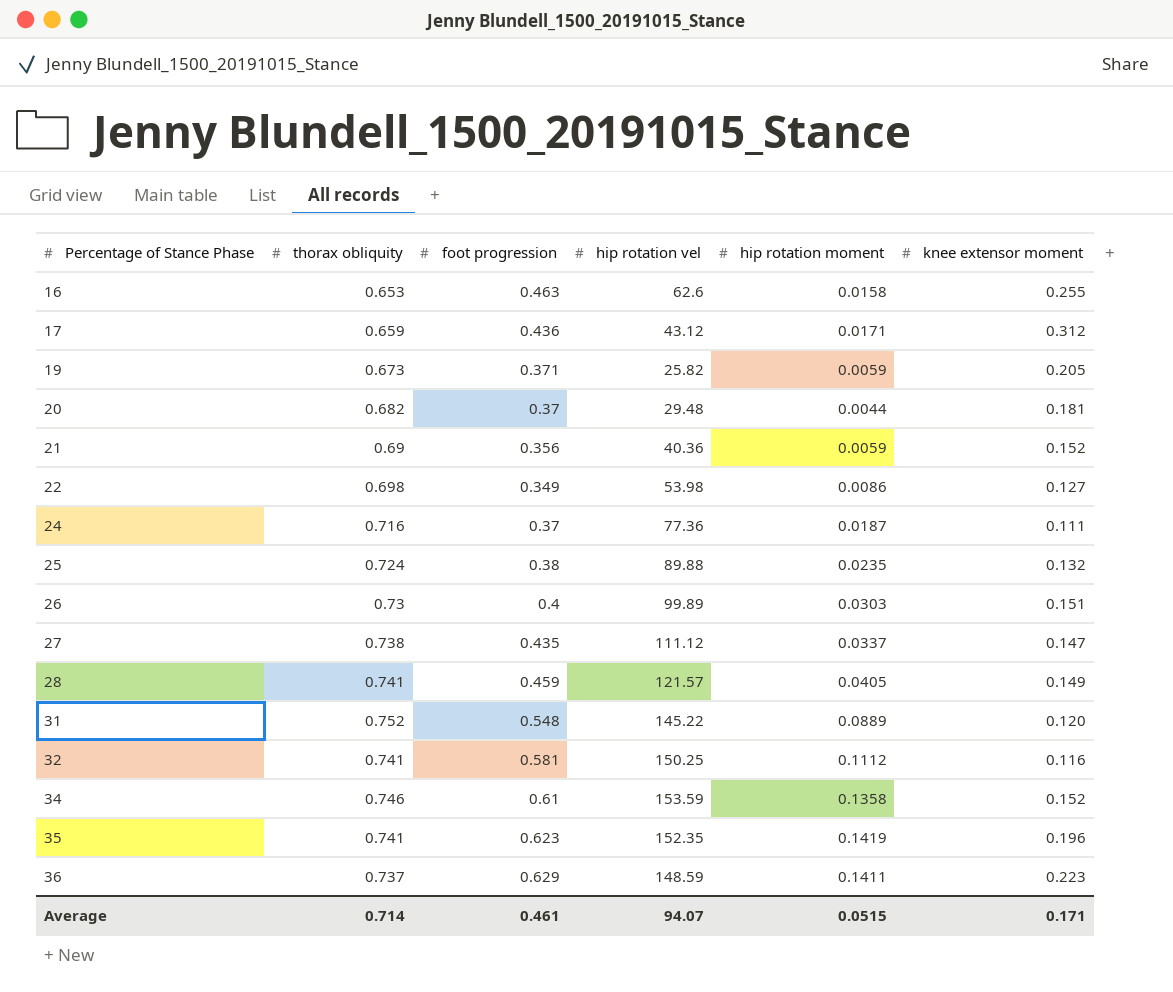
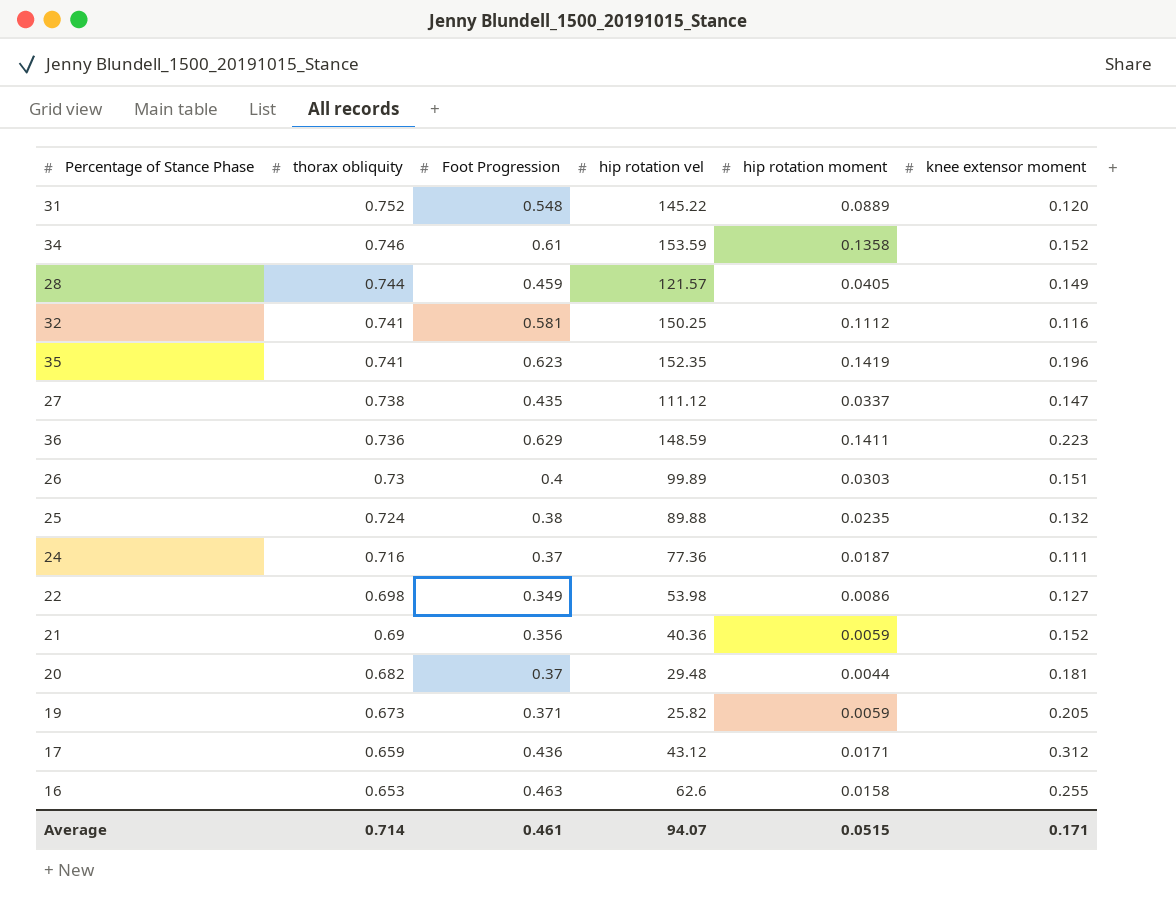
row order: Percentage of Stance Phase ascending -> thorax obliquity descending
column name: foot progression -> Foot Progression
28 | thorax obliquity: 0.741 -> 0.744
36 | thorax obliquity: 0.737 -> 0.736

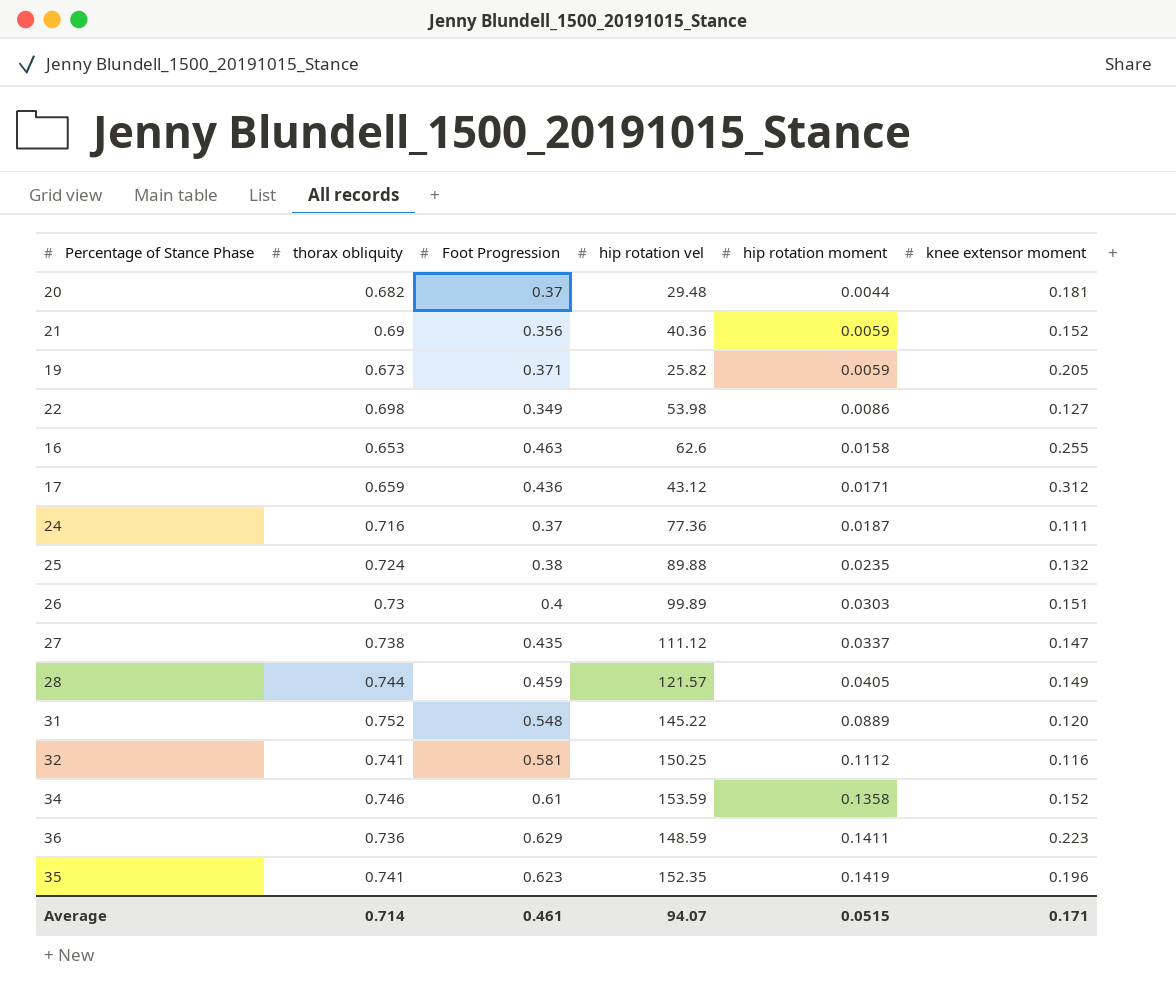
row order: thorax obliquity descending -> hip rotation moment ascending

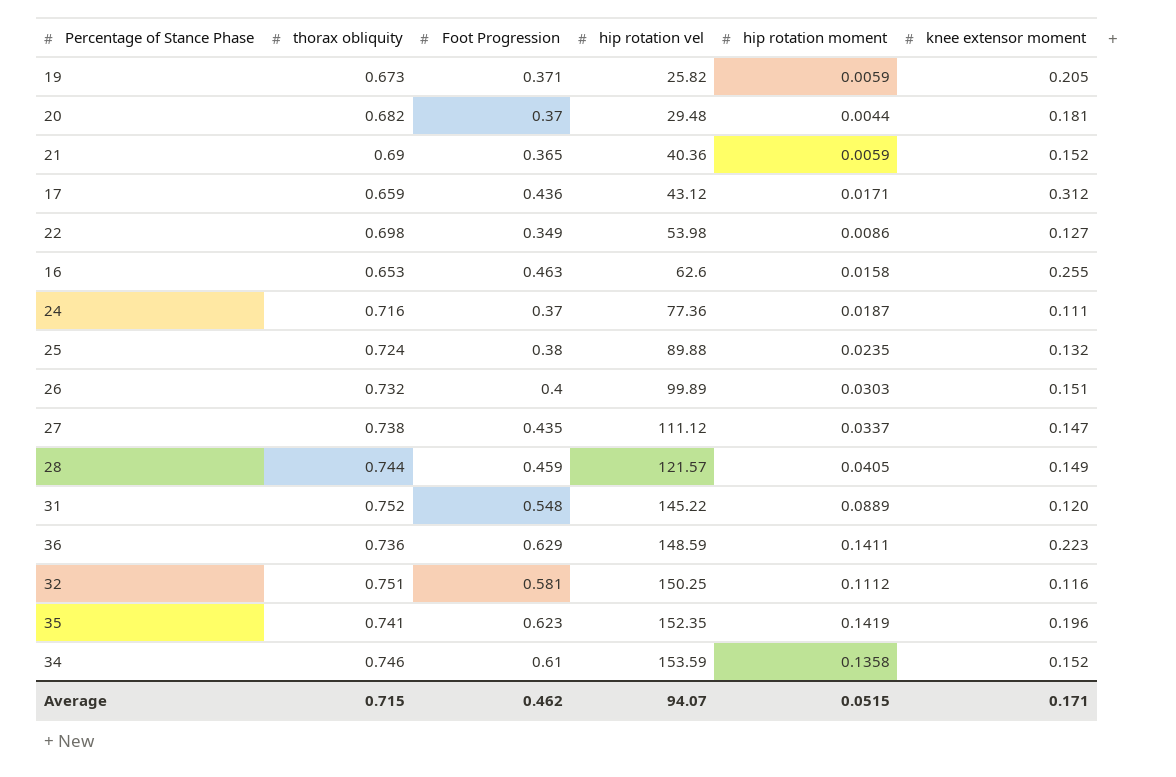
row order: hip rotation moment ascending -> hip rotation vel ascending
21 | Foot Progression: 0.356 -> 0.365
26 | thorax obliquity: 0.73 -> 0.732
32 | thorax obliquity: 0.741 -> 0.751
Average | thorax obliquity: 0.714 -> 0.715
Average | Foot Progression: 0.461 -> 0.462

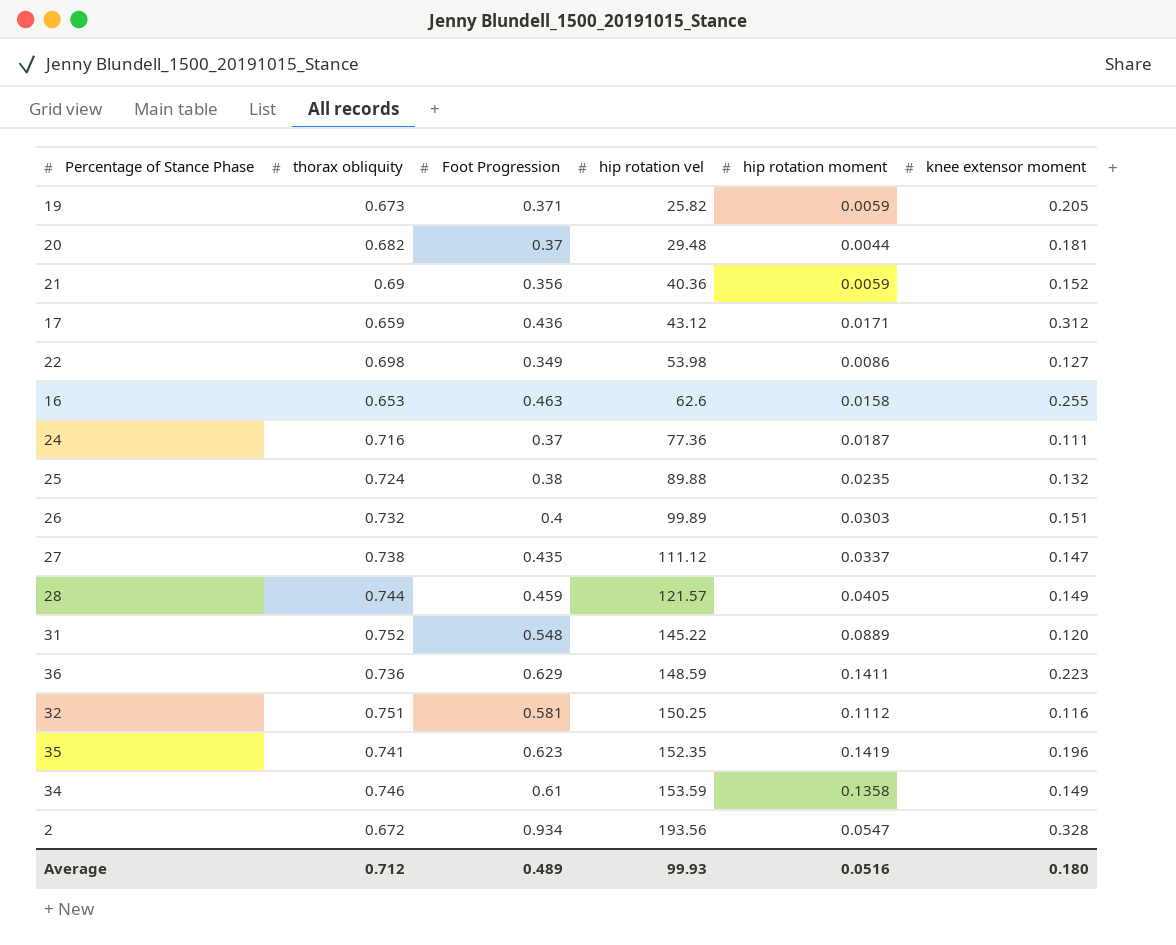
21 | Foot Progression: 0.365 -> 0.356
34 | knee extensor moment: 0.152 -> 0.149
row 2: none -> 0.672 | 0.934 | 193.56 | 0.0547 | 0.328
Average | thorax obliquity: 0.715 -> 0.712
Average | Foot Progression: 0.462 -> 0.489
Average | hip rotation vel: 94.07 -> 99.93
Average | hip rotation moment: 0.0515 -> 0.0516
Average | knee extensor moment: 0.171 -> 0.180

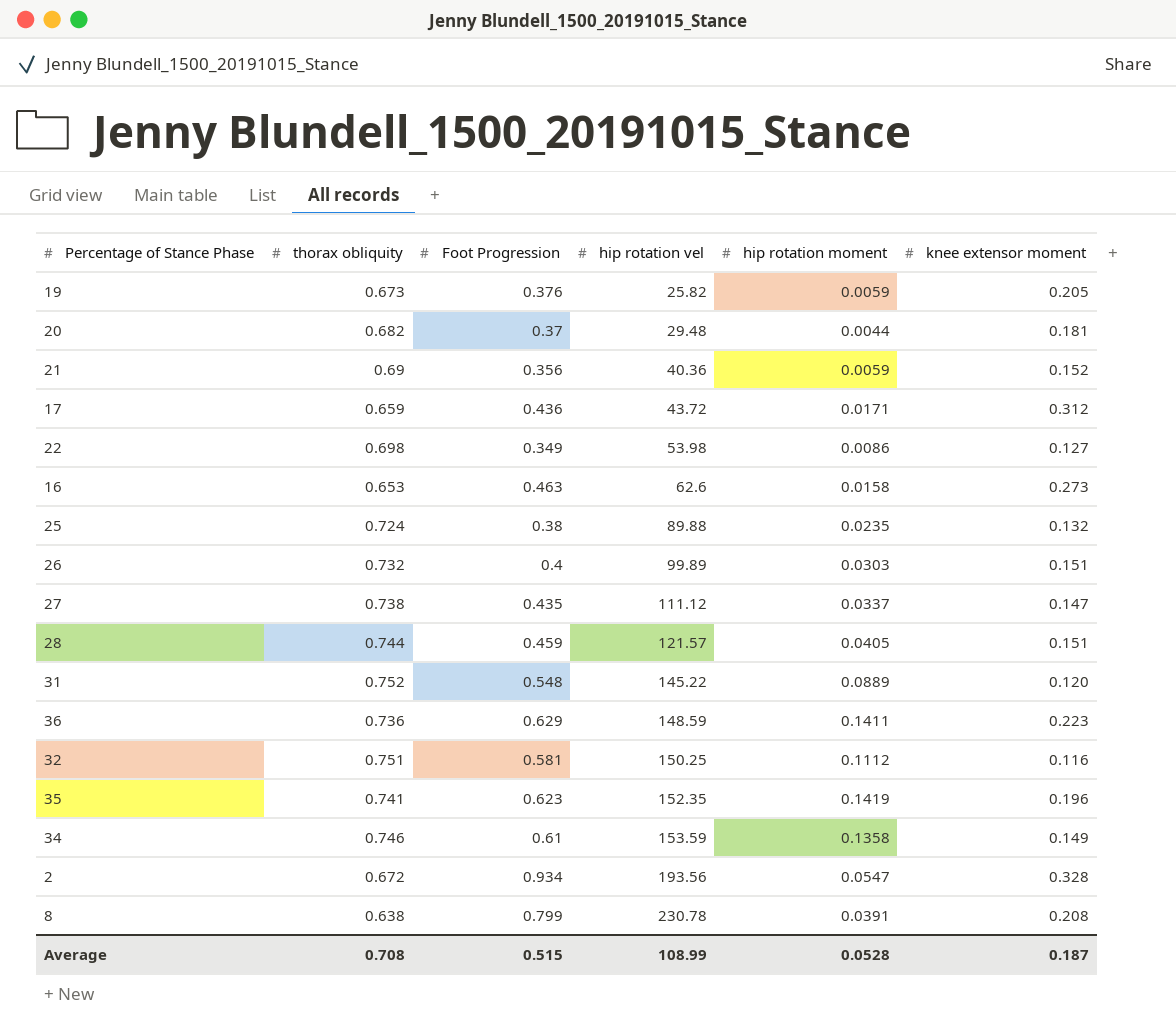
row 24: 0.716 | 0.37 | 77.36 | 0.0187 | 0.111 -> none
19 | Foot Progression: 0.371 -> 0.376
17 | hip rotation vel: 43.12 -> 43.72
16 | knee extensor moment: 0.255 -> 0.273
28 | knee extensor moment: 0.149 -> 0.151
row 8: none -> 0.638 | 0.799 | 230.78 | 0.0391 | 0.208
Average | thorax obliquity: 0.712 -> 0.708
Average | Foot Progression: 0.489 -> 0.515
Average | hip rotation vel: 99.93 -> 108.99
Average | hip rotation moment: 0.0516 -> 0.0528
Average | knee extensor moment: 0.180 -> 0.187

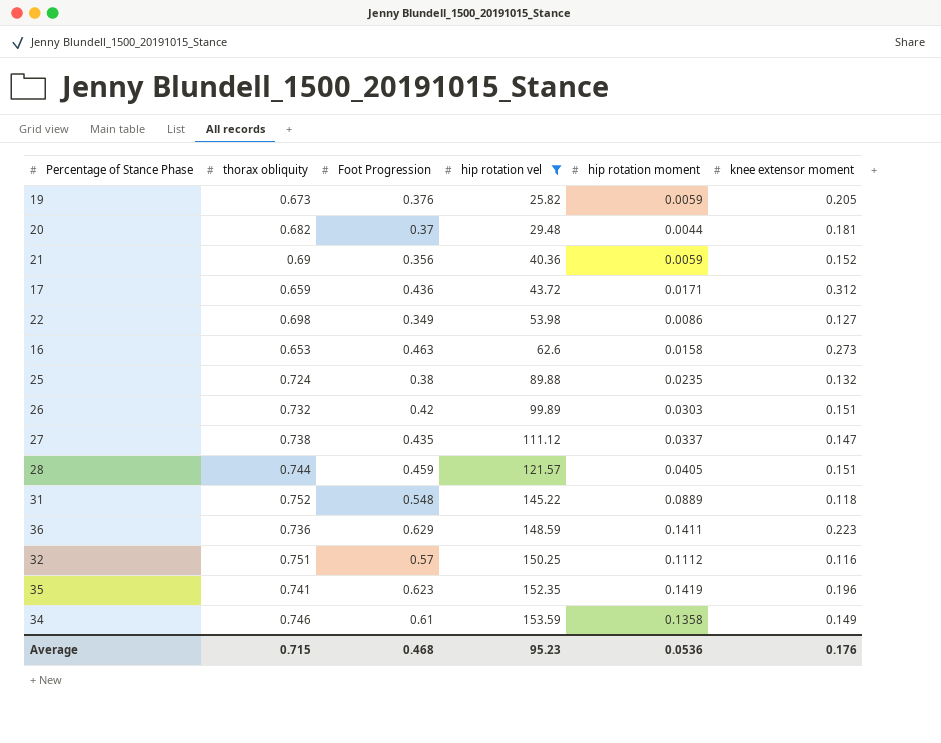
filter: none -> hip rotation vel <= 153.59
26 | Foot Progression: 0.4 -> 0.42
31 | knee extensor moment: 0.120 -> 0.118
32 | Foot Progression: 0.581 -> 0.57
Average | thorax obliquity: 0.708 -> 0.715
Average | Foot Progression: 0.515 -> 0.468
Average | hip rotation vel: 108.99 -> 95.23
Average | hip rotation moment: 0.0528 -> 0.0536
Average | knee extensor moment: 0.187 -> 0.176

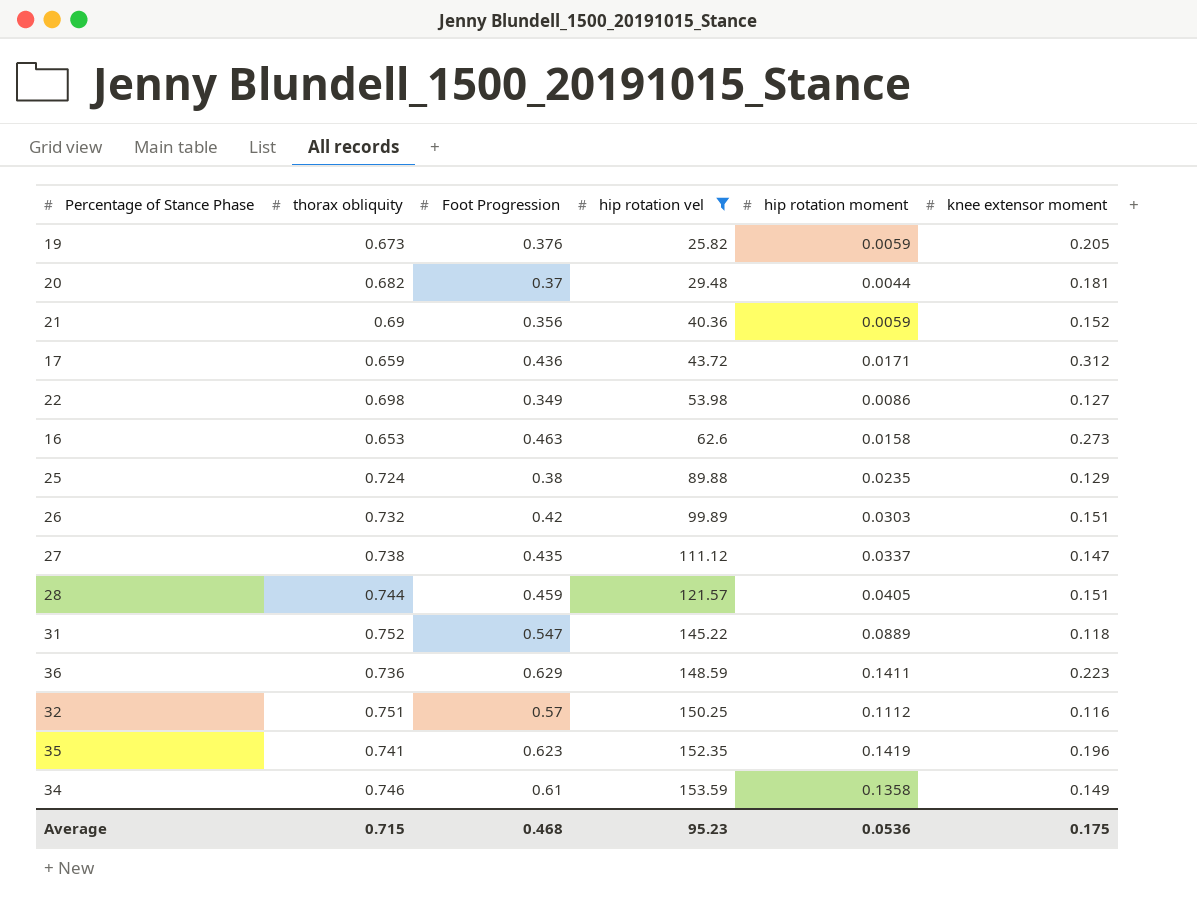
25 | knee extensor moment: 0.132 -> 0.129
31 | Foot Progression: 0.548 -> 0.547
Average | knee extensor moment: 0.176 -> 0.175

